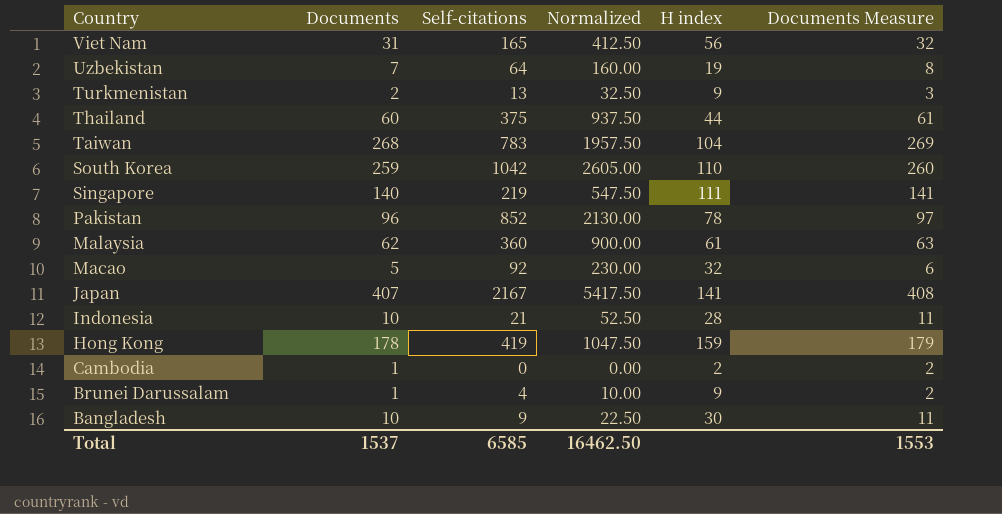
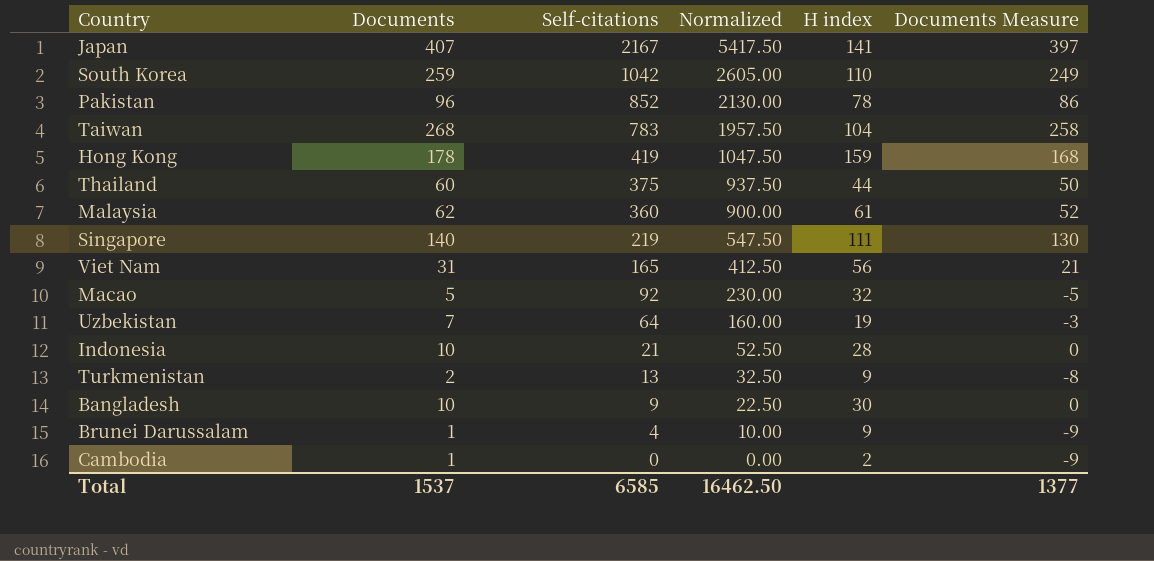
row order: Country descending -> Self-citations descending
column Documents Measure | formula: [Documents] + 1 -> [Documents] - 10
Total | Documents Measure: 1553 -> 1377

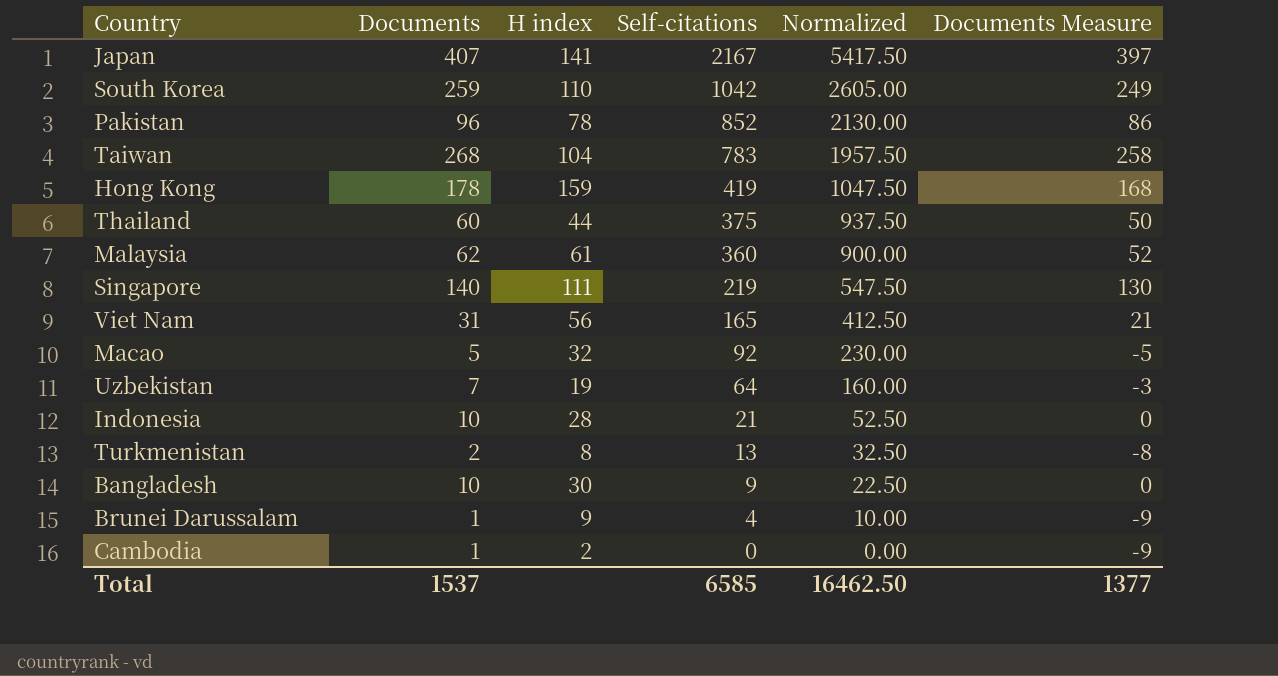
column H index | position: 5 -> 3
Turkmenistan | H index: 9 -> 8

